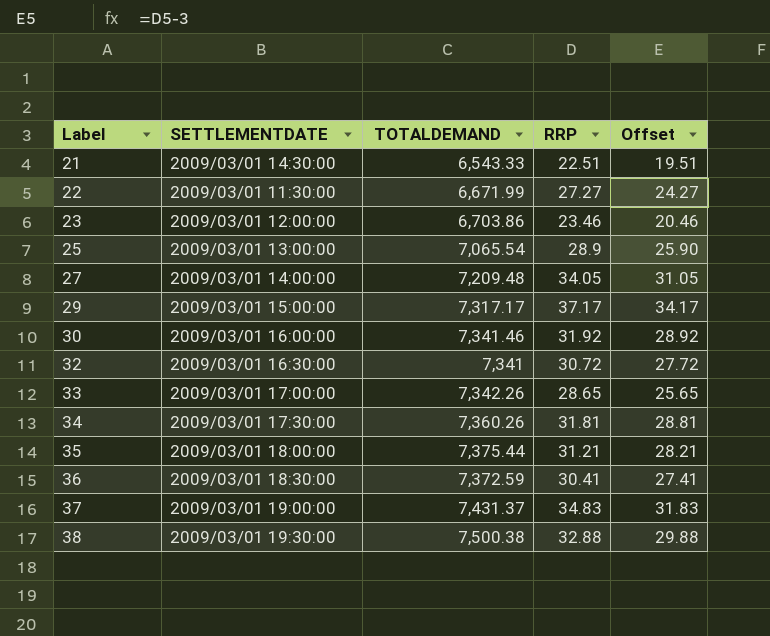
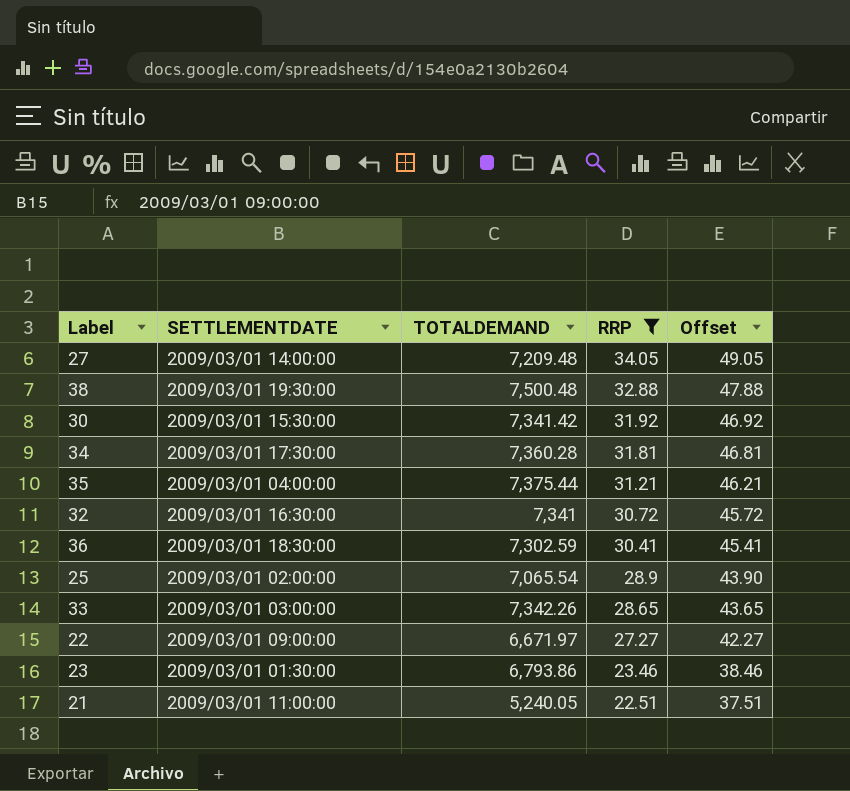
filter: none -> RRP <= 34.05
row order: Label ascending -> RRP descending
column Offset | formula: [RRP] - 3 -> [RRP] + 15
38 | TOTALDEMAND: 7,500.38 -> 7,500.48
30 | SETTLEMENTDATE: 2009/03/01 16:00:00 -> 2009/03/01 15:30:00
30 | TOTALDEMAND: 7,341.46 -> 7,341.42
34 | TOTALDEMAND: 7,360.26 -> 7,360.28
35 | SETTLEMENTDATE: 2009/03/01 18:00:00 -> 2009/03/01 04:00:00
36 | TOTALDEMAND: 7,372.59 -> 7,302.59
25 | SETTLEMENTDATE: 2009/03/01 13:00:00 -> 2009/03/01 02:00:00
33 | SETTLEMENTDATE: 2009/03/01 17:00:00 -> 2009/03/01 03:00:00
22 | SETTLEMENTDATE: 2009/03/01 11:30:00 -> 2009/03/01 09:00:00
22 | TOTALDEMAND: 6,671.99 -> 6,671.97
23 | SETTLEMENTDATE: 2009/03/01 12:00:00 -> 2009/03/01 01:30:00
23 | TOTALDEMAND: 6,703.86 -> 6,793.86
21 | SETTLEMENTDATE: 2009/03/01 14:30:00 -> 2009/03/01 11:00:00
21 | TOTALDEMAND: 6,543.33 -> 5,240.05

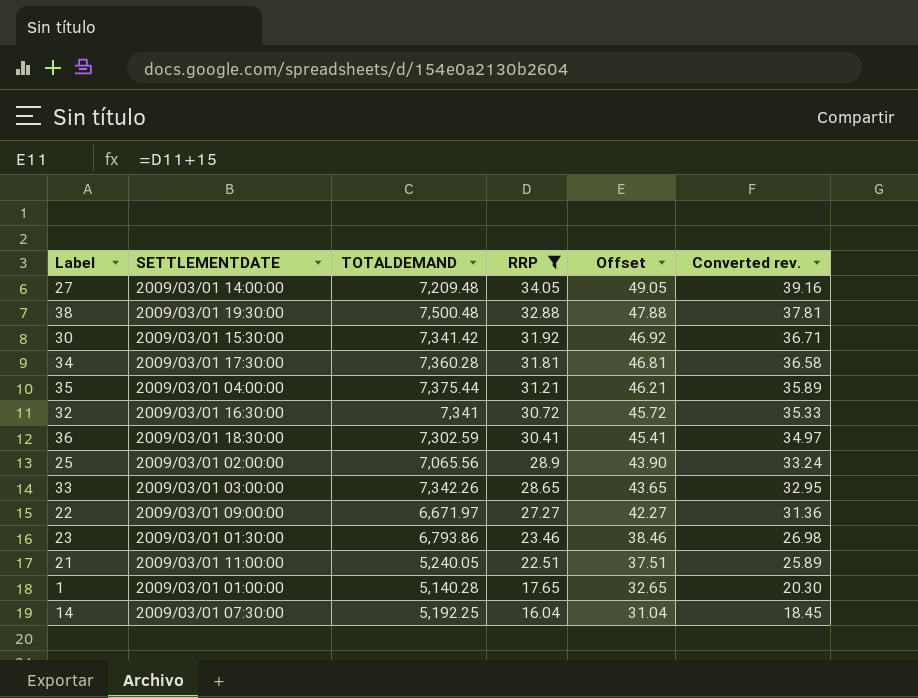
column Converted rev. | formula: none -> [RRP] * 1.15
25 | TOTALDEMAND: 7,065.54 -> 7,065.56
row 1: none -> 2009/03/01 01:00:00 | 5,140.28 | 17.65 | 32.65 | 20.30
row 14: none -> 2009/03/01 07:30:00 | 5,192.25 | 16.04 | 31.04 | 18.45

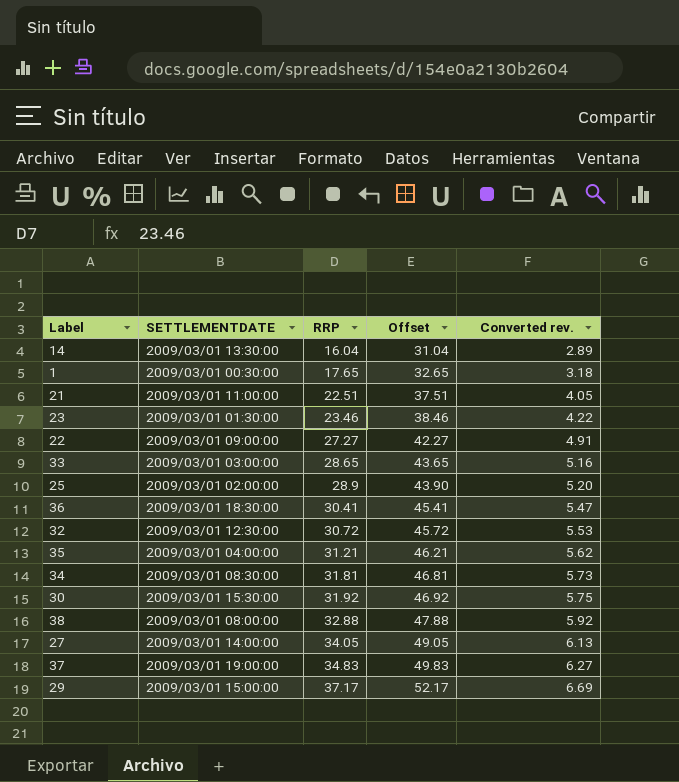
filter: RRP <= 34.05 -> none
row order: RRP descending -> RRP ascending
column TOTALDEMAND | position: 3 -> none
column Converted rev. | formula: [RRP] * 1.15 -> [RRP] * 0.18
14 | SETTLEMENTDATE: 2009/03/01 07:30:00 -> 2009/03/01 13:30:00
1 | SETTLEMENTDATE: 2009/03/01 01:00:00 -> 2009/03/01 00:30:00
32 | SETTLEMENTDATE: 2009/03/01 16:30:00 -> 2009/03/01 12:30:00
34 | SETTLEMENTDATE: 2009/03/01 17:30:00 -> 2009/03/01 08:30:00
38 | SETTLEMENTDATE: 2009/03/01 19:30:00 -> 2009/03/01 08:00:00

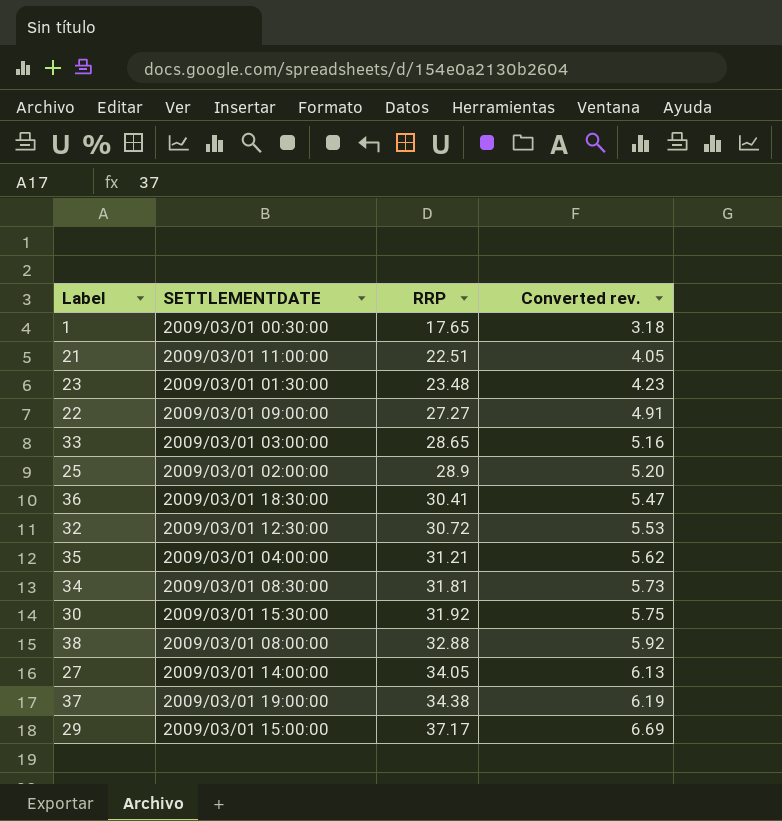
column Offset | formula: [RRP] + 15 -> none
row 14: 2009/03/01 13:30:00 | 16.04 | 31.04 | 2.89 -> none
23 | RRP: 23.46 -> 23.48
23 | Converted rev.: 4.22 -> 4.23
37 | RRP: 34.83 -> 34.38
37 | Converted rev.: 6.27 -> 6.19

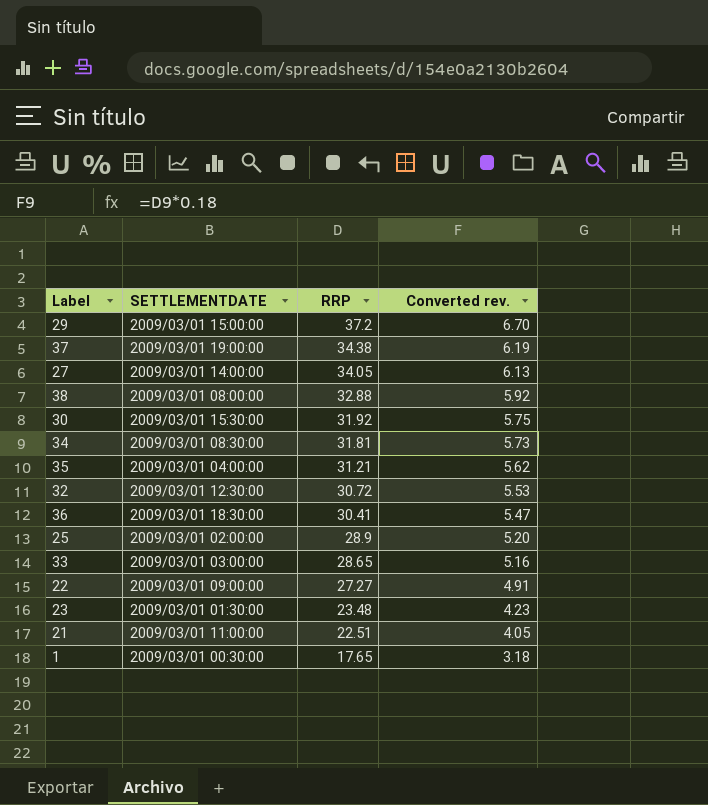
row order: RRP ascending -> RRP descending
29 | RRP: 37.17 -> 37.2
29 | Converted rev.: 6.69 -> 6.70

